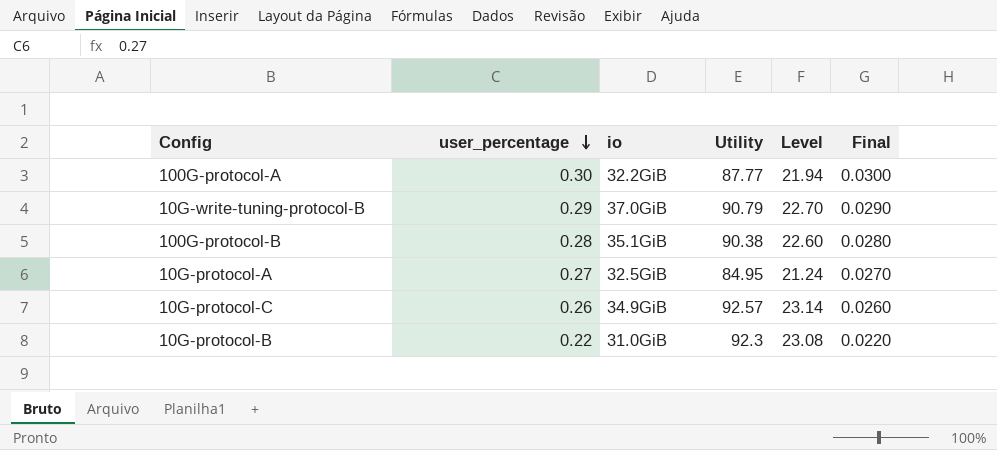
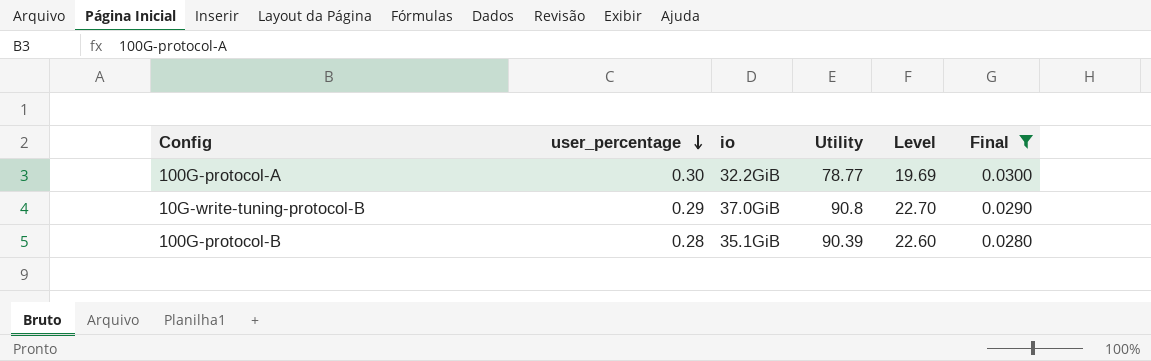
filter: none -> Final >= 0.0280
100G-protocol-A | Utility: 87.77 -> 78.77
100G-protocol-A | Level: 21.94 -> 19.69
10G-write-tuning-protocol-B | Utility: 90.79 -> 90.8
100G-protocol-B | Utility: 90.38 -> 90.39

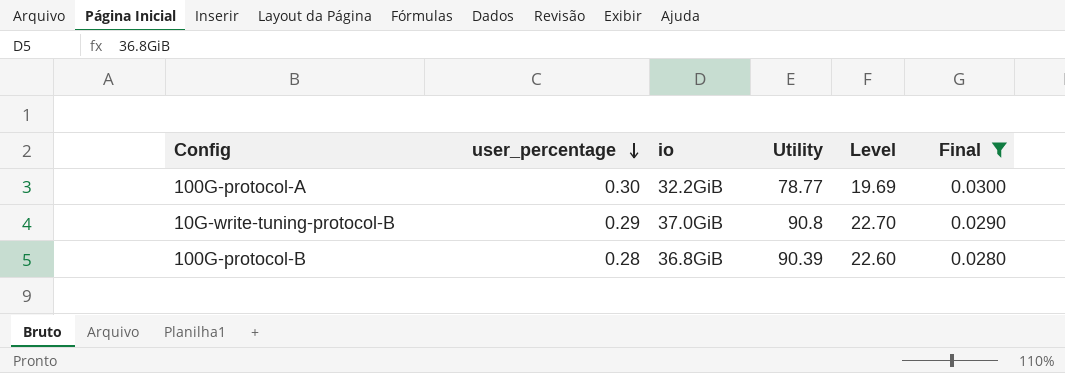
100G-protocol-B | io: 35.1GiB -> 36.8GiB

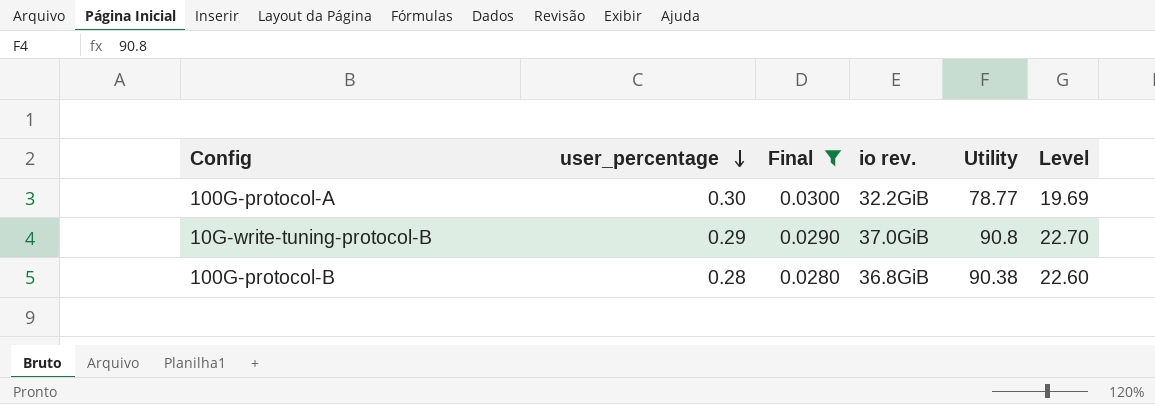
column Final | position: 6 -> 3
column name: io -> io rev.
100G-protocol-B | Utility: 90.39 -> 90.38

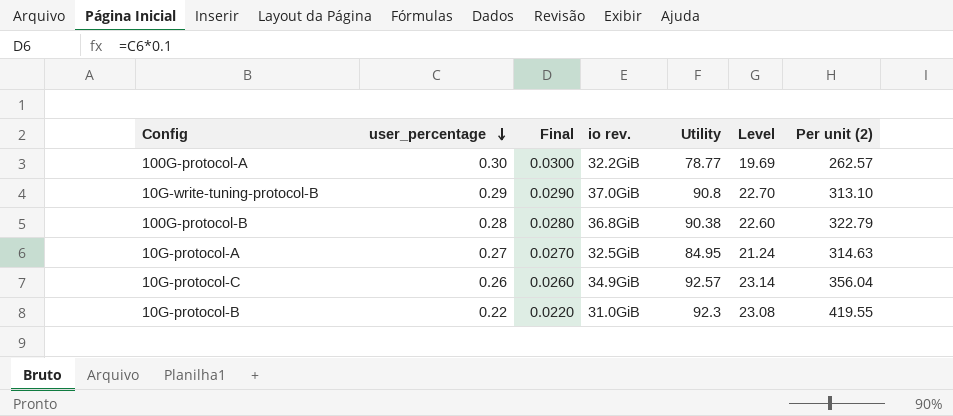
filter: Final >= 0.0280 -> none
column Per unit (2) | formula: none -> [Utility] / [user_percentage]

